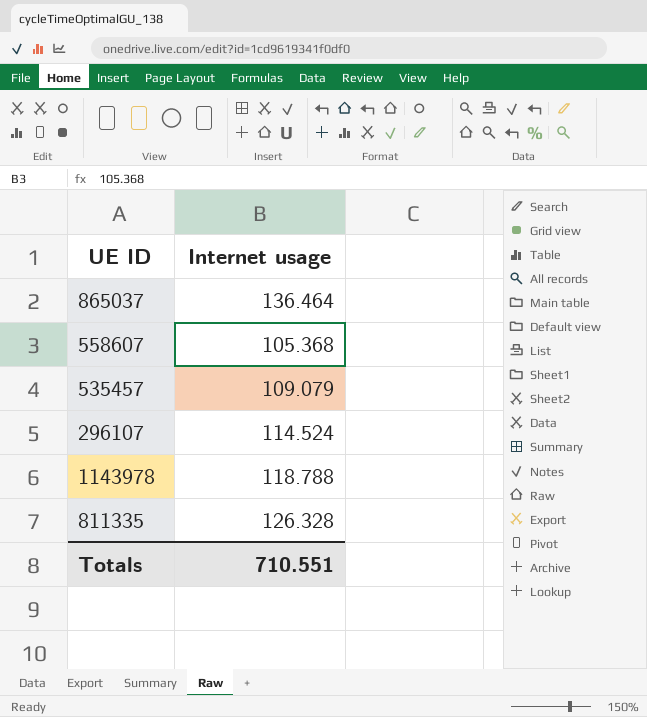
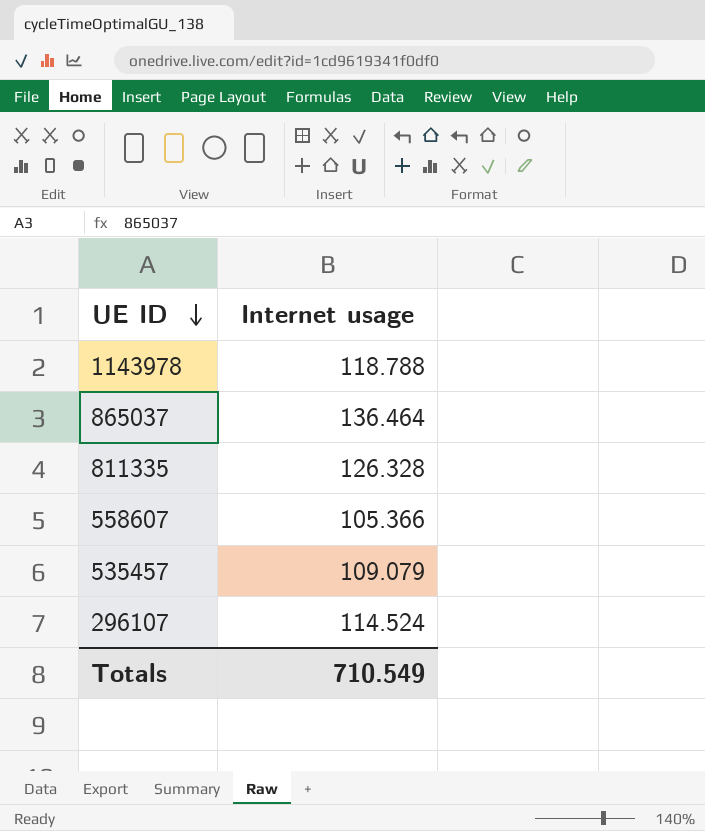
row order: none -> UE ID descending
558607 | Internet usage: 105.368 -> 105.366
Totals | Internet usage: 710.551 -> 710.549

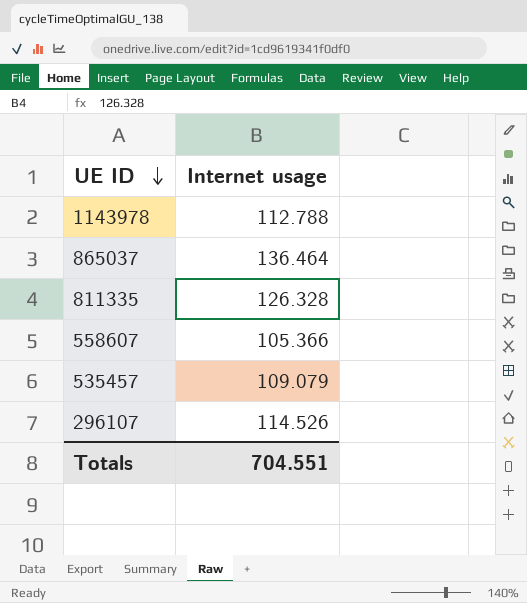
1143978 | Internet usage: 118.788 -> 112.788
296107 | Internet usage: 114.524 -> 114.526
Totals | Internet usage: 710.549 -> 704.551

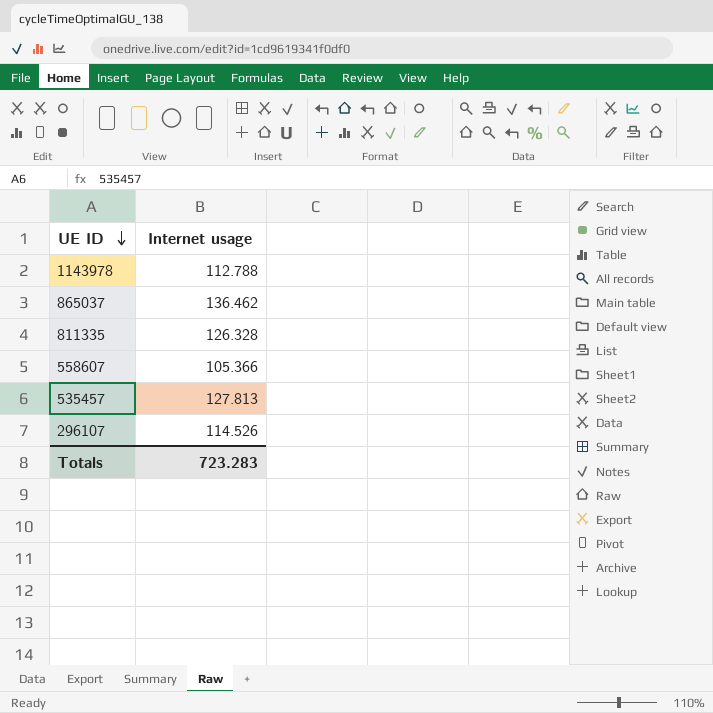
865037 | Internet usage: 136.464 -> 136.462
535457 | Internet usage: 109.079 -> 127.813
Totals | Internet usage: 704.551 -> 723.283

